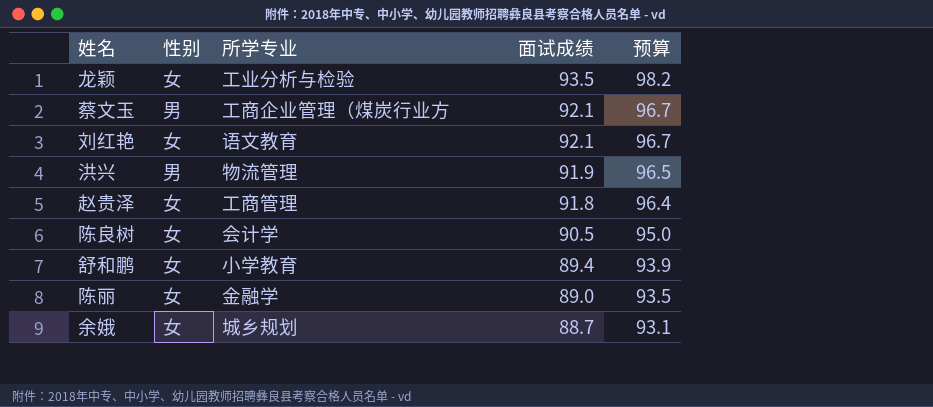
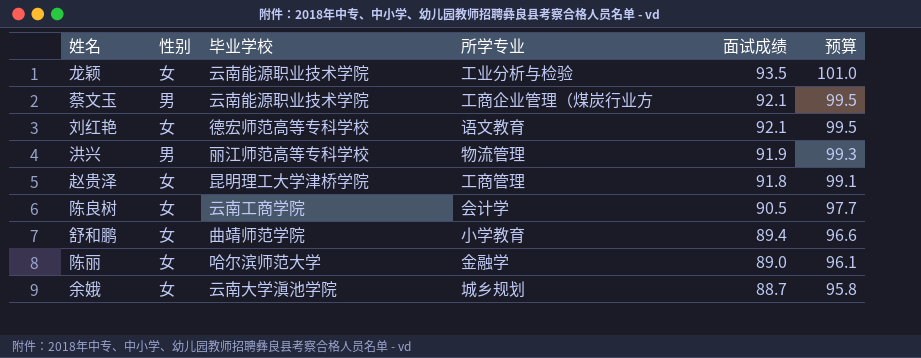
column 毕业学校 | position: none -> 3
column 预算 | formula: [面试成绩] * 1.05 -> [面试成绩] * 1.08

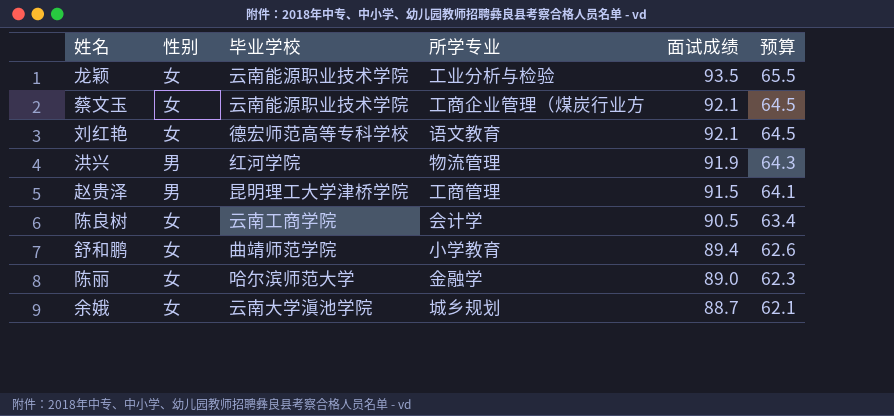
column 预算 | formula: [面试成绩] * 1.08 -> [面试成绩] * 0.7
蔡文玉 | 性别: 男 -> 女
洪兴 | 毕业学校: 丽江师范高等专科学校 -> 红河学院
赵贵泽 | 性别: 女 -> 男
赵贵泽 | 面试成绩: 91.8 -> 91.5

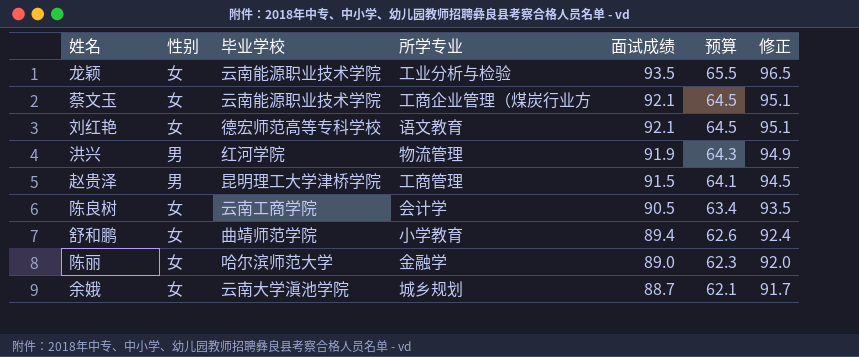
column 修正 | formula: none -> [面试成绩] + 3

